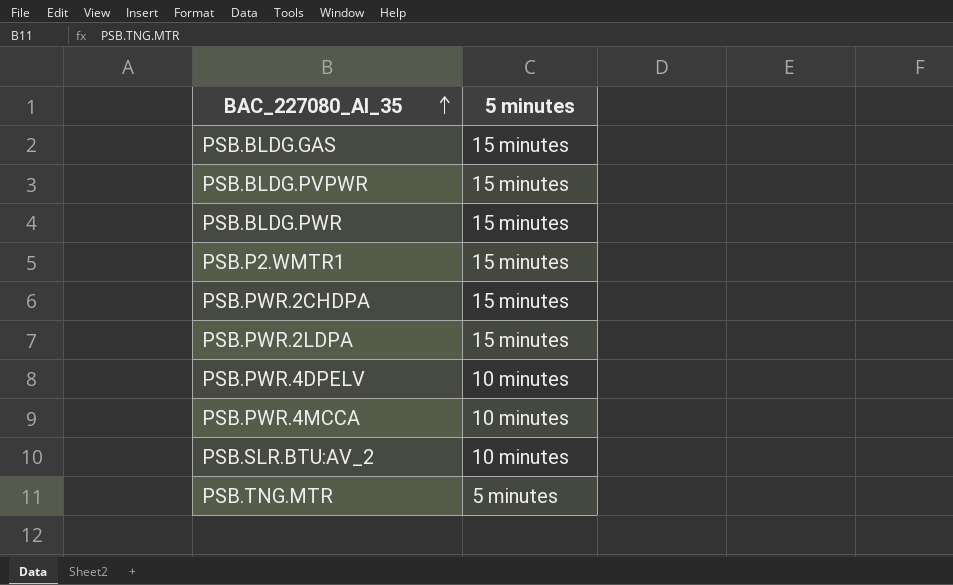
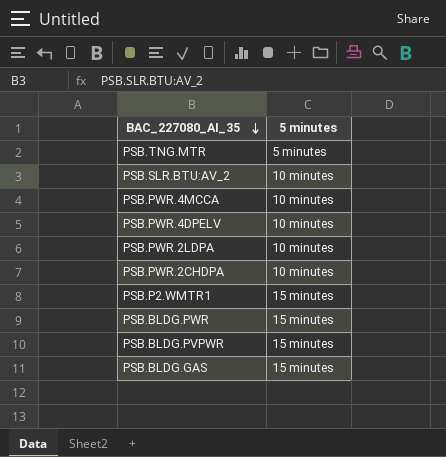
row order: BAC_227080_AI_35 ascending -> BAC_227080_AI_35 descending
PSB.PWR.2LDPA | 5 minutes: 15 minutes -> 10 minutes
PSB.PWR.2CHDPA | 5 minutes: 15 minutes -> 10 minutes

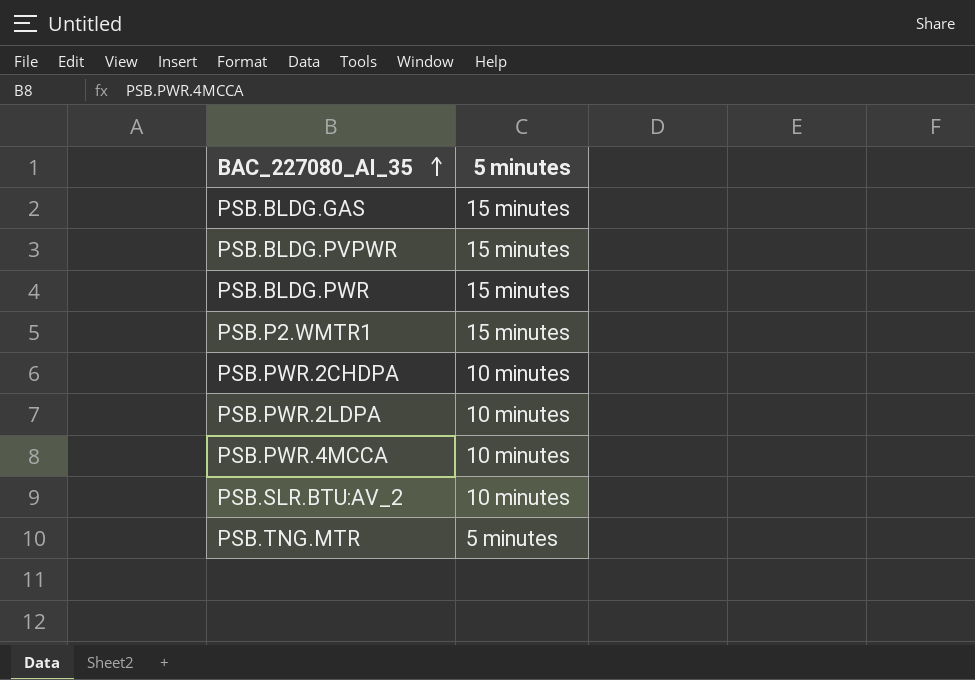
row order: BAC_227080_AI_35 descending -> BAC_227080_AI_35 ascending
row PSB.PWR.4DPELV: 10 minutes -> none

